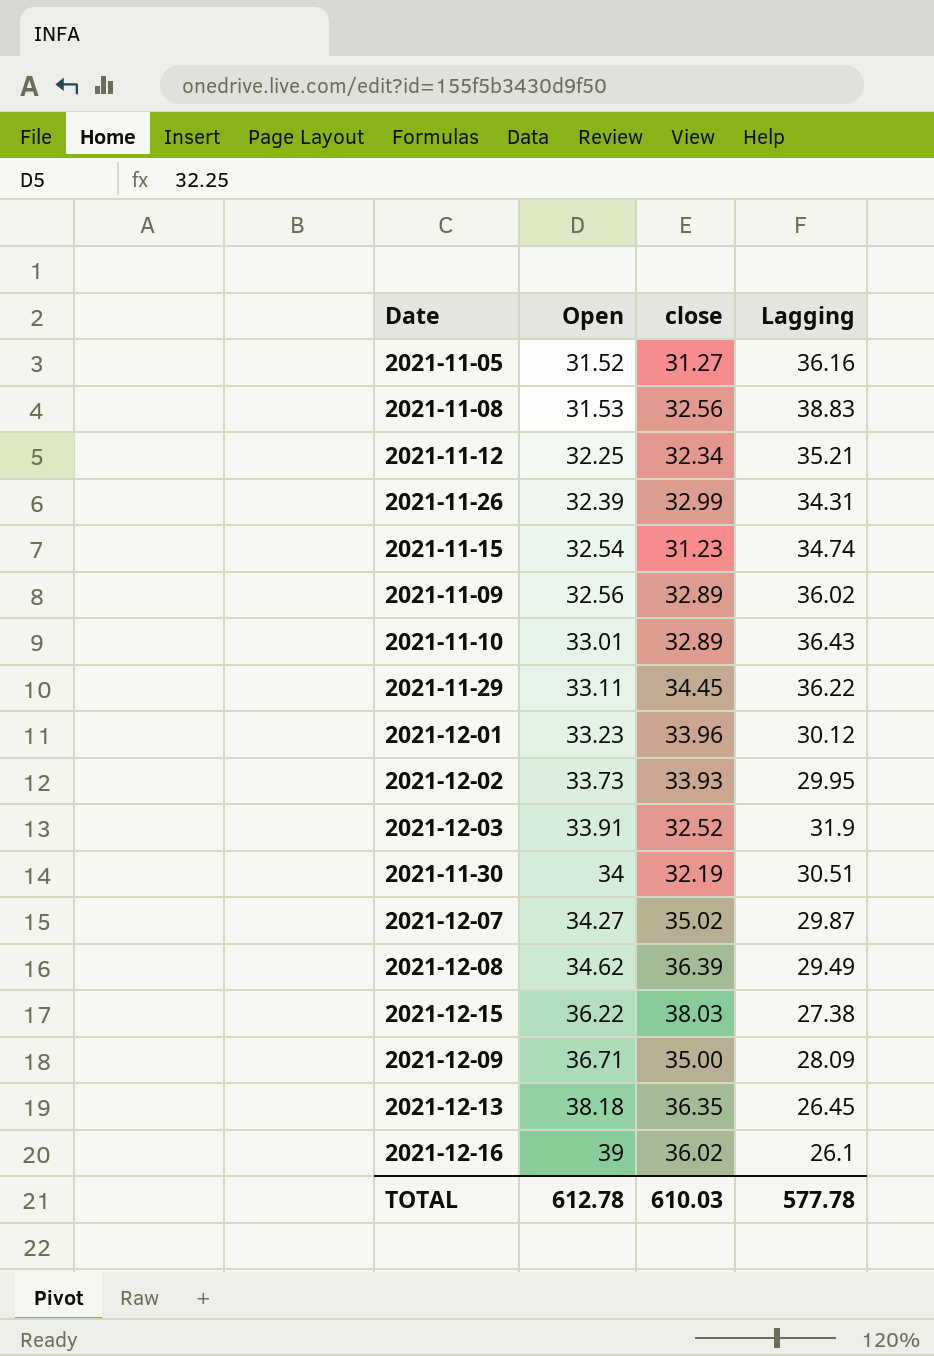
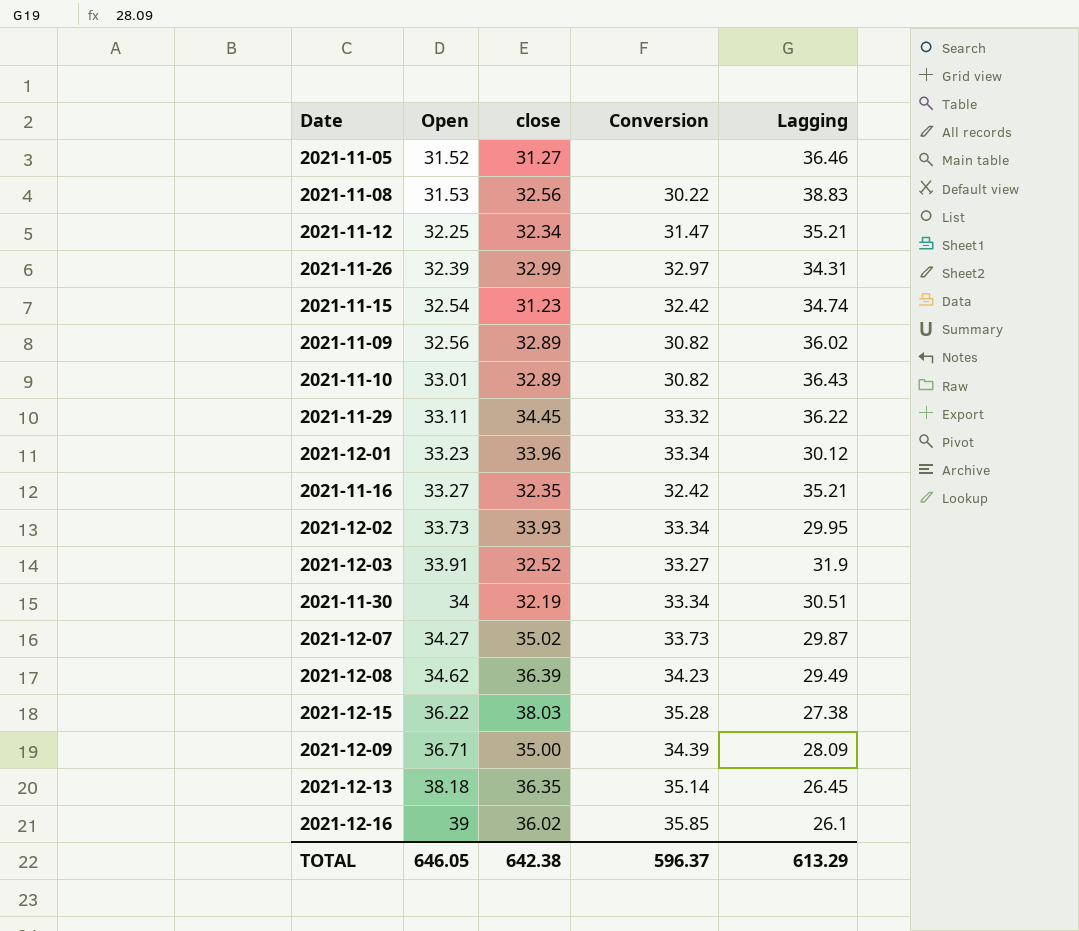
column Conversion | position: none -> 4
2021-11-05 | Lagging: 36.16 -> 36.46
row 2021-11-16: none -> 33.27 | 32.35 | 32.42 | 35.21
TOTAL | Open: 612.78 -> 646.05
TOTAL | close: 610.03 -> 642.38
TOTAL | Lagging: 577.78 -> 613.29

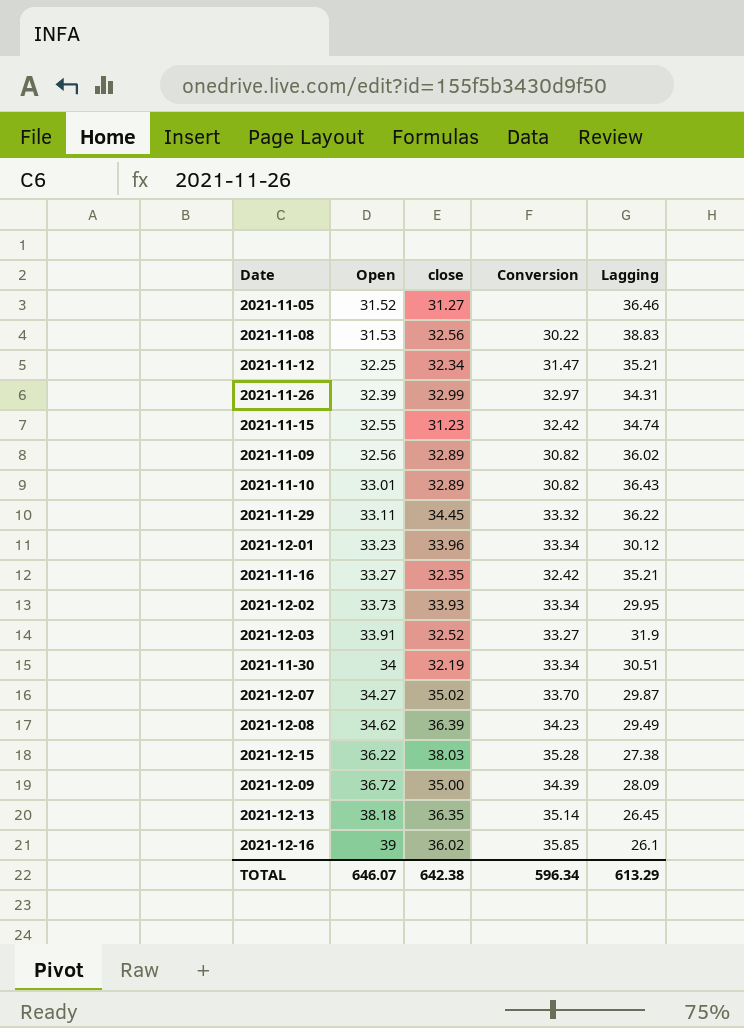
2021-11-15 | Open: 32.54 -> 32.55
2021-12-07 | Conversion: 33.73 -> 33.70
2021-12-09 | Open: 36.71 -> 36.72
TOTAL | Open: 646.05 -> 646.07
TOTAL | Conversion: 596.37 -> 596.34

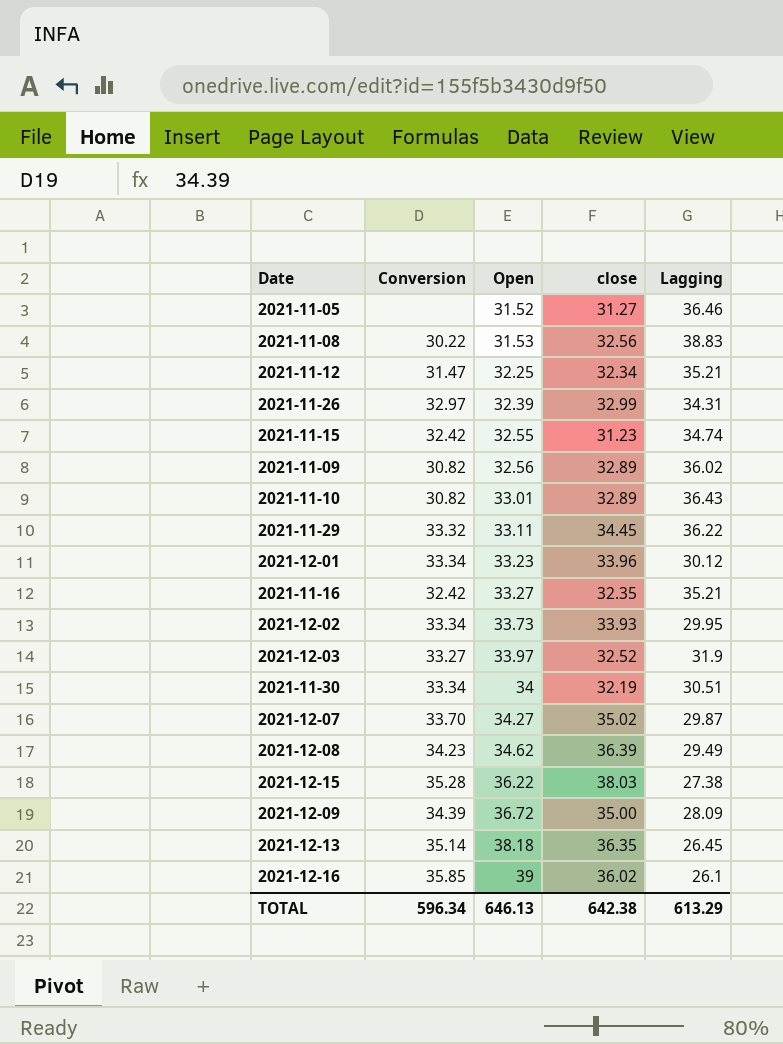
column Conversion | position: 4 -> 2
2021-12-03 | Open: 33.91 -> 33.97
TOTAL | Open: 646.07 -> 646.13

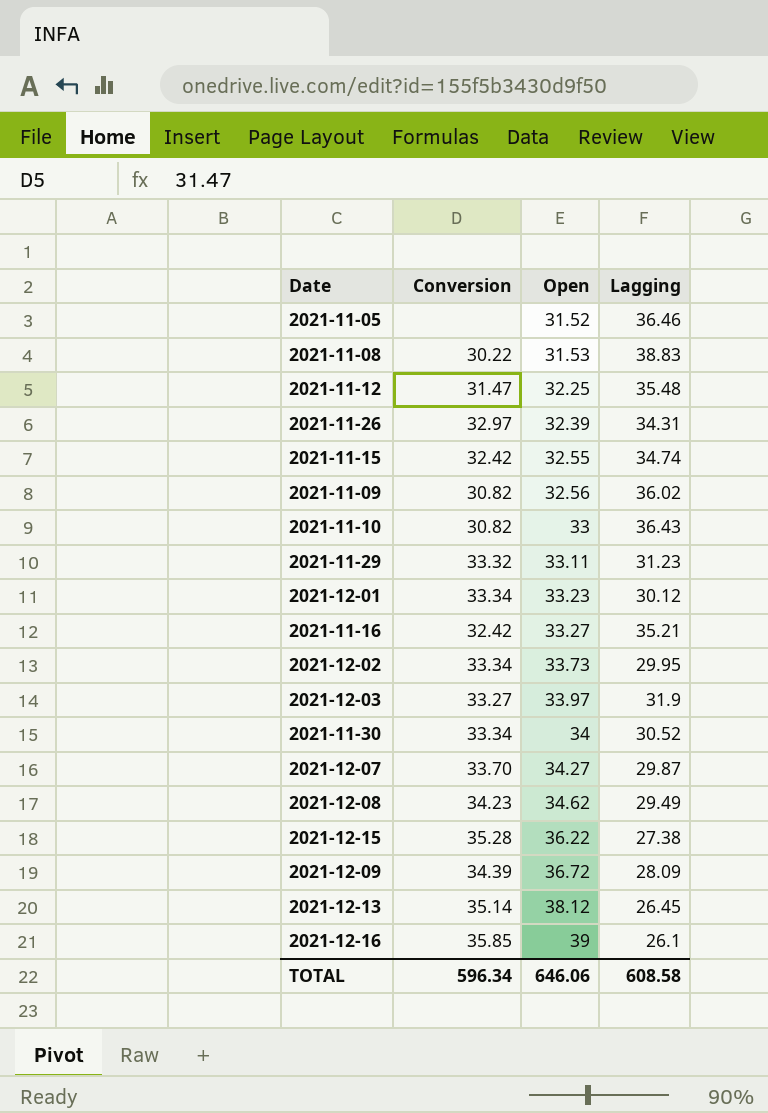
column close | position: 4 -> none
2021-11-12 | Lagging: 35.21 -> 35.48
2021-11-10 | Open: 33.01 -> 33
2021-11-29 | Lagging: 36.22 -> 31.23
2021-11-30 | Lagging: 30.51 -> 30.52
2021-12-13 | Open: 38.18 -> 38.12
TOTAL | Open: 646.13 -> 646.06
TOTAL | Lagging: 613.29 -> 608.58

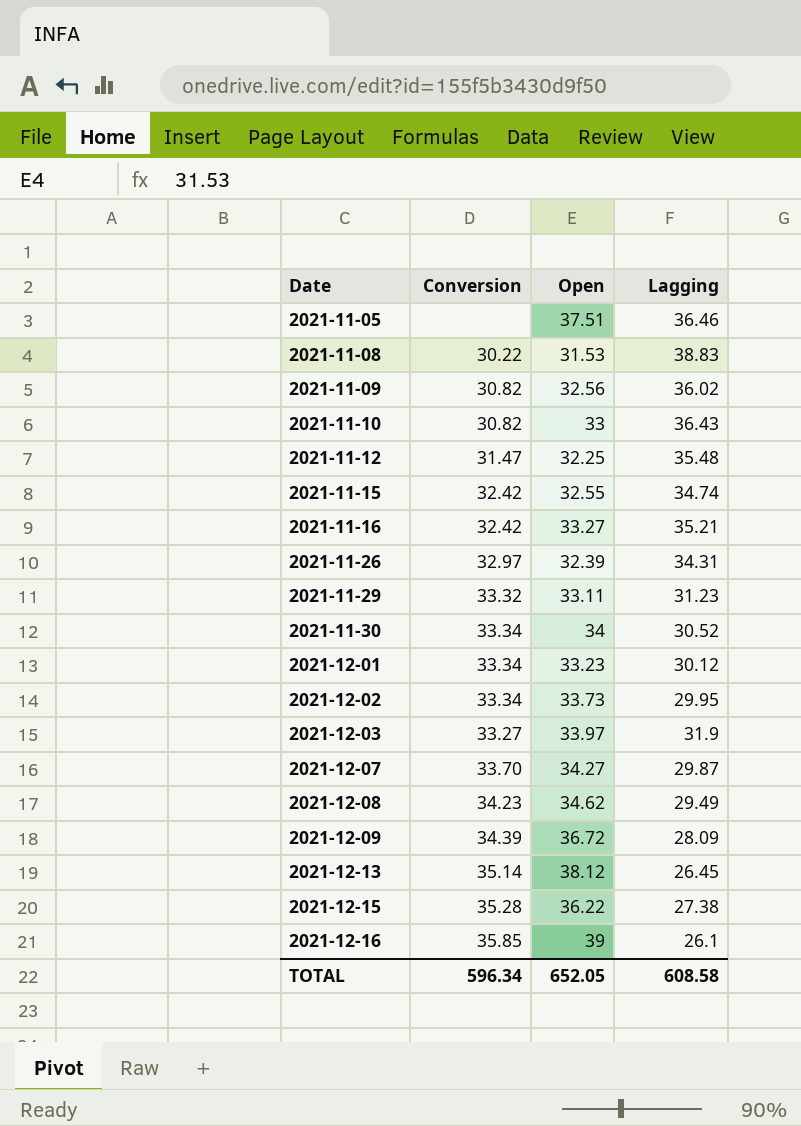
row order: Open ascending -> Date ascending
2021-11-05 | Open: 31.52 -> 37.51
TOTAL | Open: 646.06 -> 652.05

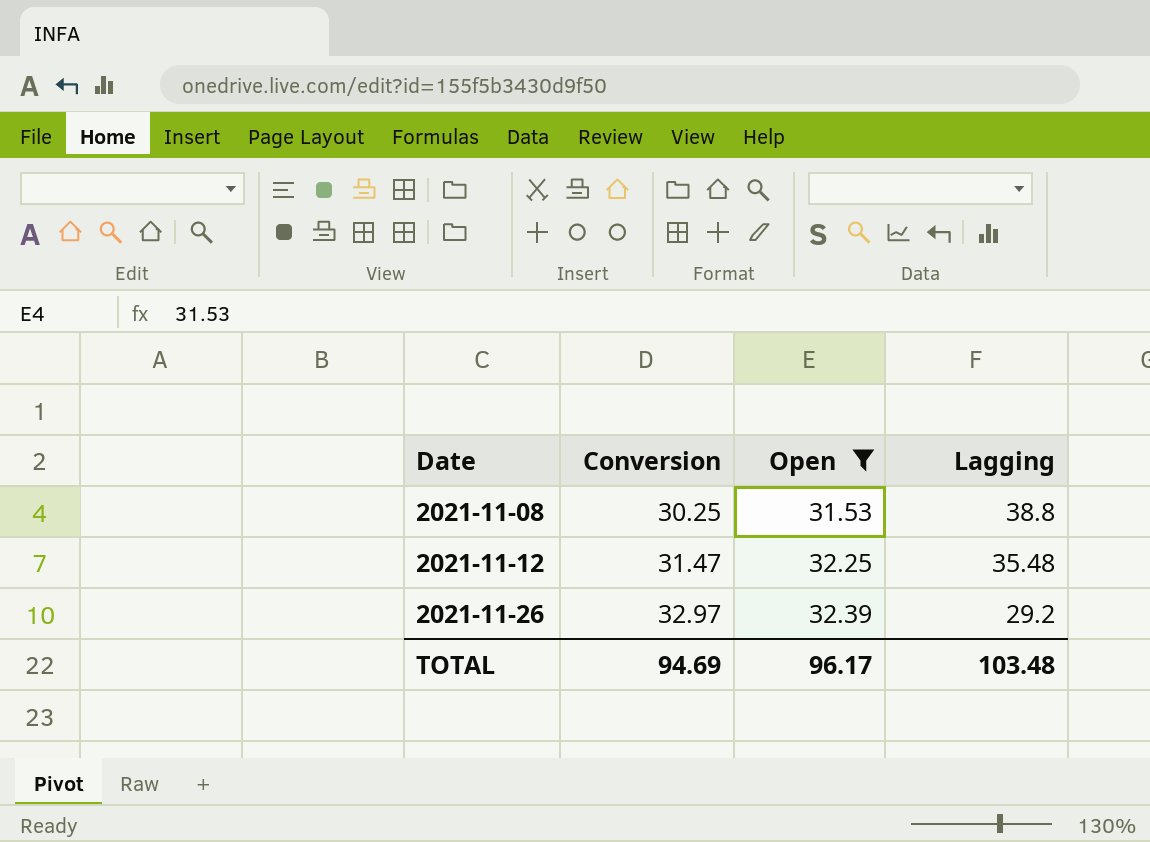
filter: none -> Open <= 32.39
2021-11-08 | Conversion: 30.22 -> 30.25
2021-11-08 | Lagging: 38.83 -> 38.8
2021-11-26 | Lagging: 34.31 -> 29.2
TOTAL | Conversion: 596.34 -> 94.69
TOTAL | Open: 652.05 -> 96.17
TOTAL | Lagging: 608.58 -> 103.48

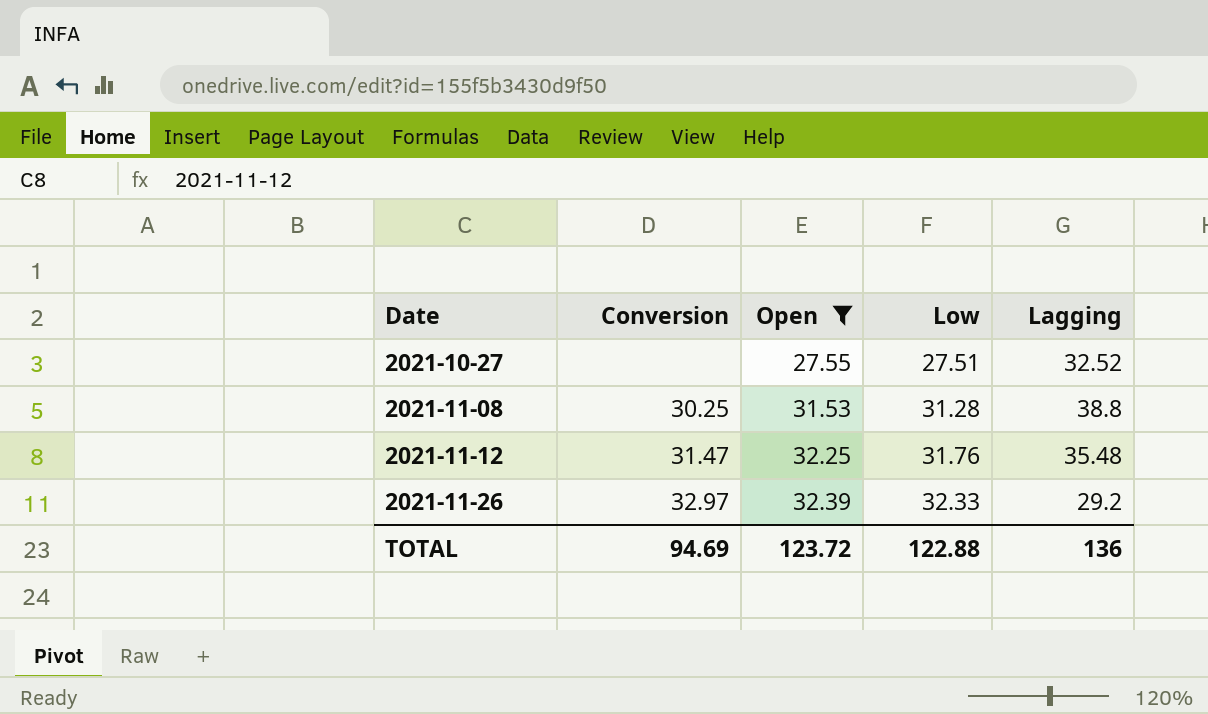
column Low | position: none -> 4
row 2021-10-27: none -> none | 27.55 | 27.51 | 32.52
TOTAL | Open: 96.17 -> 123.72
TOTAL | Lagging: 103.48 -> 136

